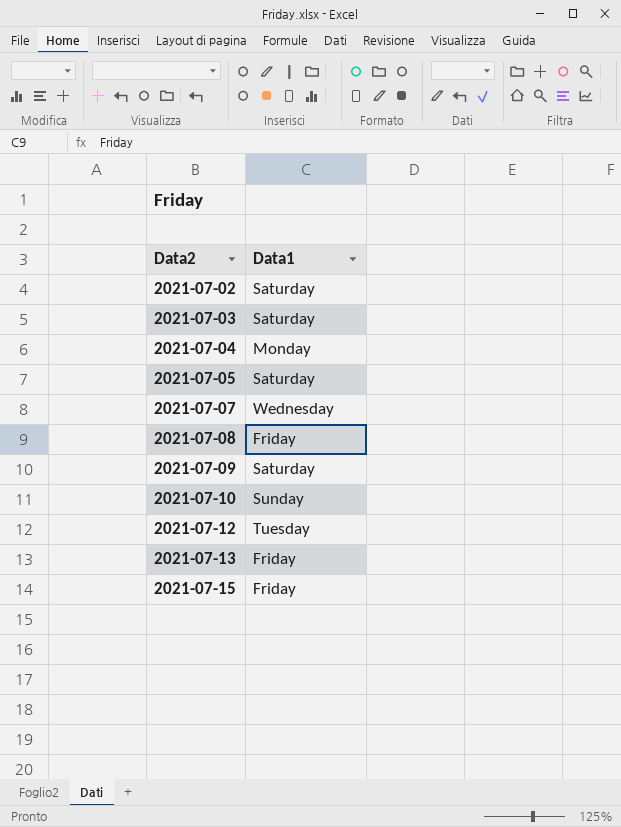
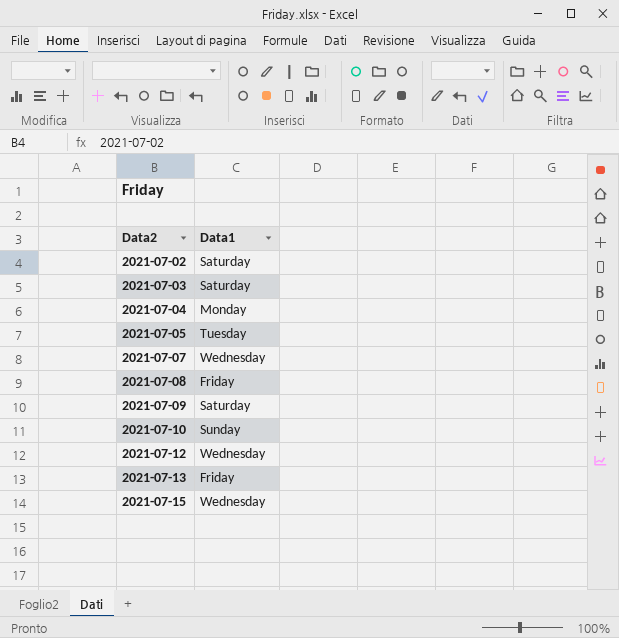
2021-07-05 | Data1: Saturday -> Tuesday
2021-07-12 | Data1: Tuesday -> Wednesday
2021-07-15 | Data1: Friday -> Wednesday

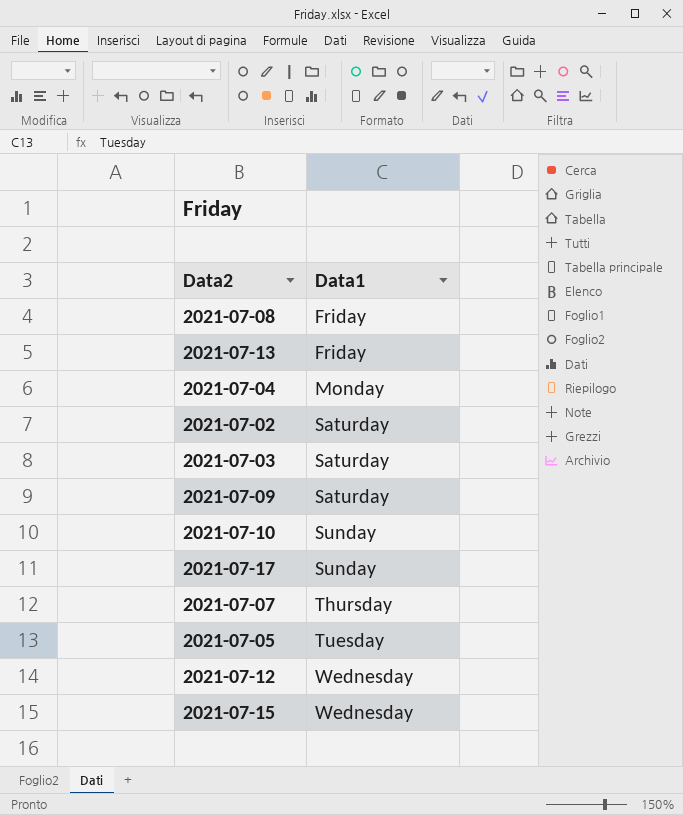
row order: Data2 ascending -> Data1 ascending
row 2021-07-17: none -> Sunday
2021-07-07 | Data1: Wednesday -> Thursday

